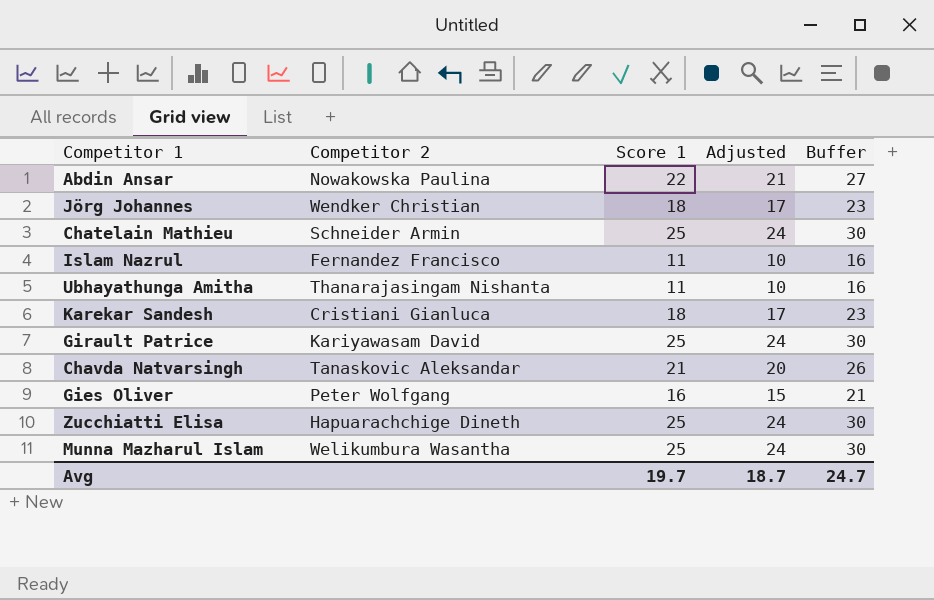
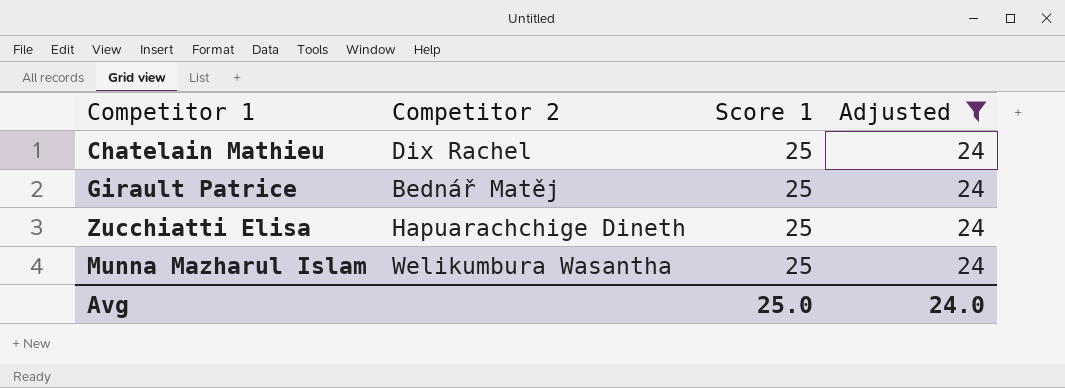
filter: none -> Adjusted = 24
column Buffer | formula: [Score 1] + 5 -> none
Chatelain Mathieu | Competitor 2: Schneider Armin -> Dix Rachel
Girault Patrice | Competitor 2: Kariyawasam David -> Bednář Matěj
Avg | Score 1: 19.7 -> 25.0
Avg | Adjusted: 18.7 -> 24.0

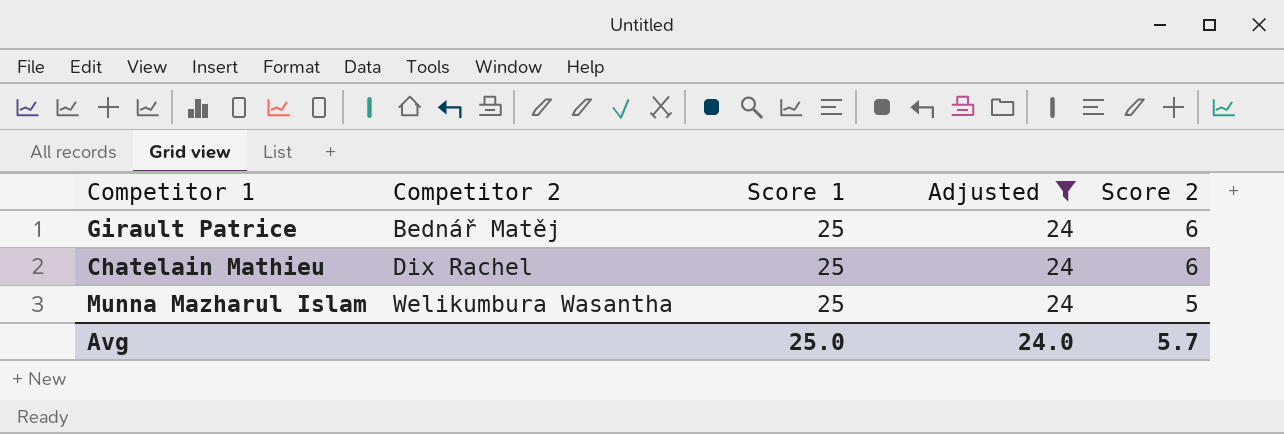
row order: none -> Competitor 2 ascending
column Score 2 | position: none -> 5
row Zucchiatti Elisa: Hapuarachchige Dineth | 25 | 24 -> none

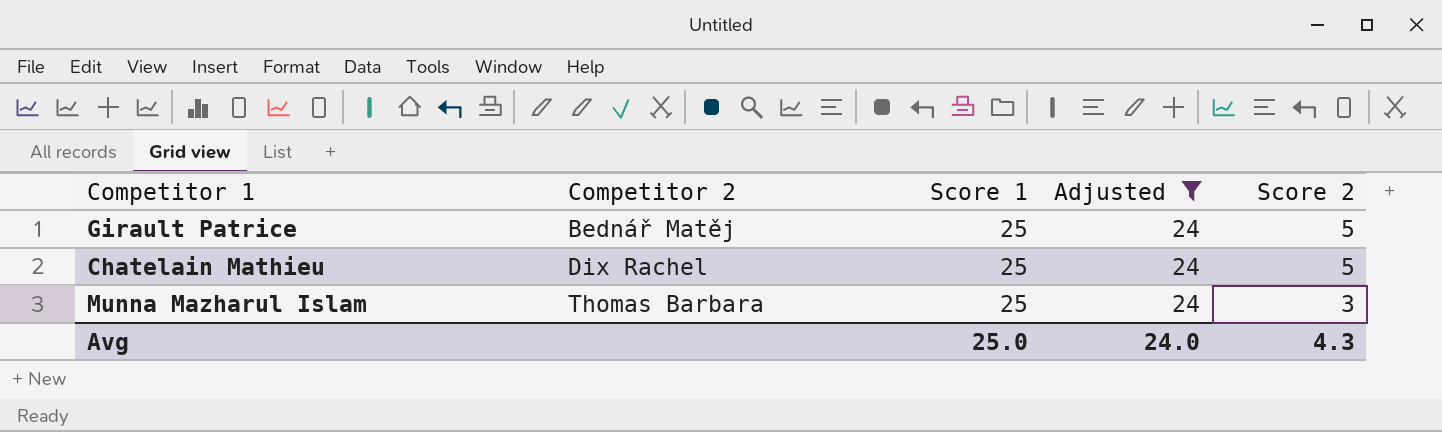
Girault Patrice | Score 2: 6 -> 5
Chatelain Mathieu | Score 2: 6 -> 5
Munna Mazharul Islam | Competitor 2: Welikumbura Wasantha -> Thomas Barbara
Munna Mazharul Islam | Score 2: 5 -> 3
Avg | Score 2: 5.7 -> 4.3

